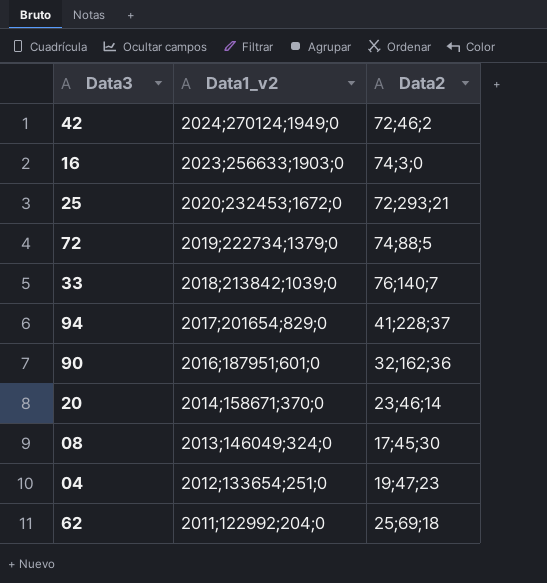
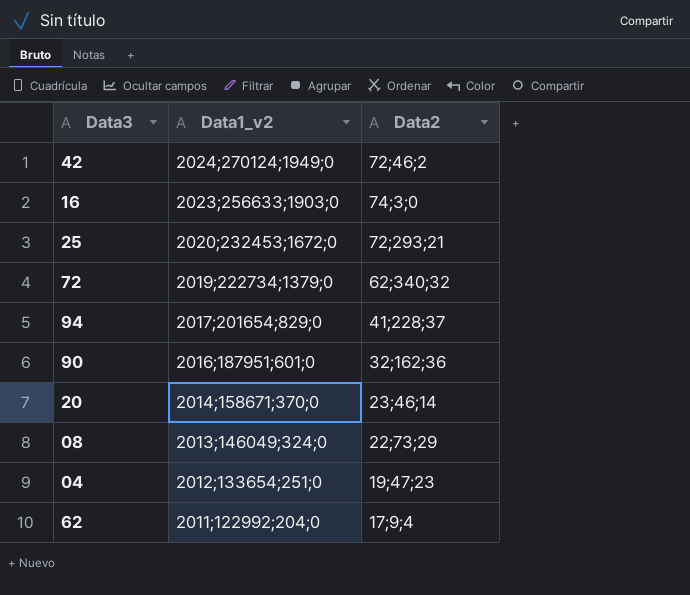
row 33: 2018;213842;1039;0 | 76;140;7 -> none
72 | Data2: 74;88;5 -> 62;340;32
08 | Data2: 17;45;30 -> 22;73;29
62 | Data2: 25;69;18 -> 17;9;4

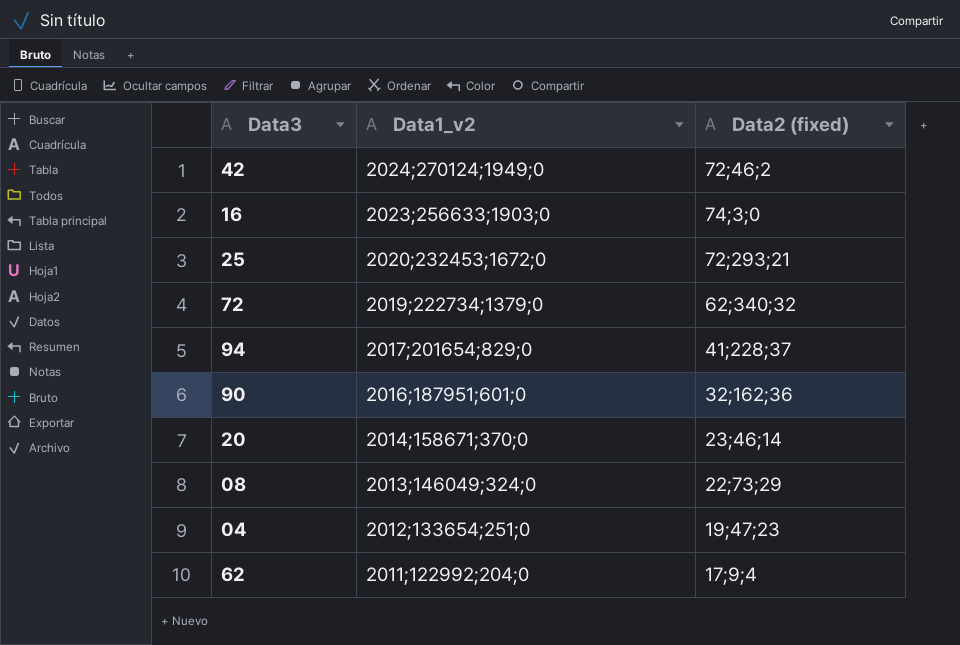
column name: Data2 -> Data2 (fixed)

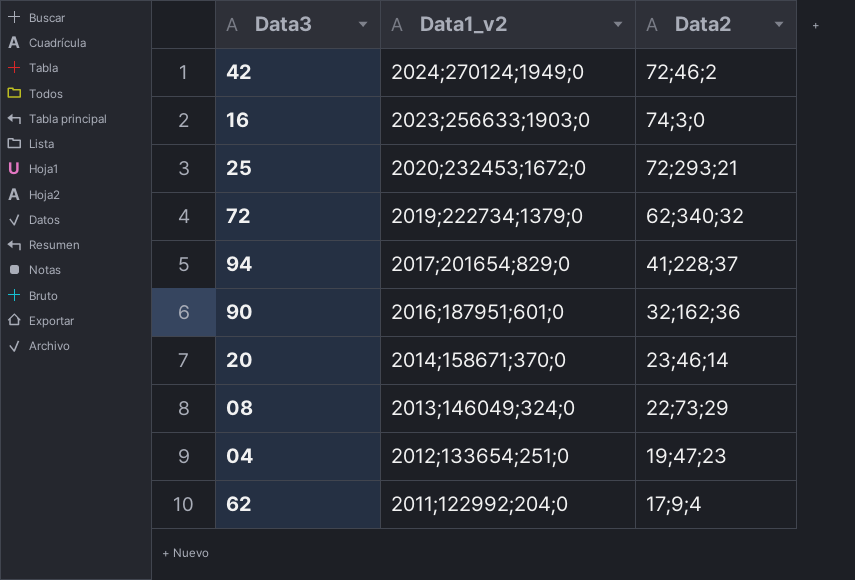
column name: Data2 (fixed) -> Data2

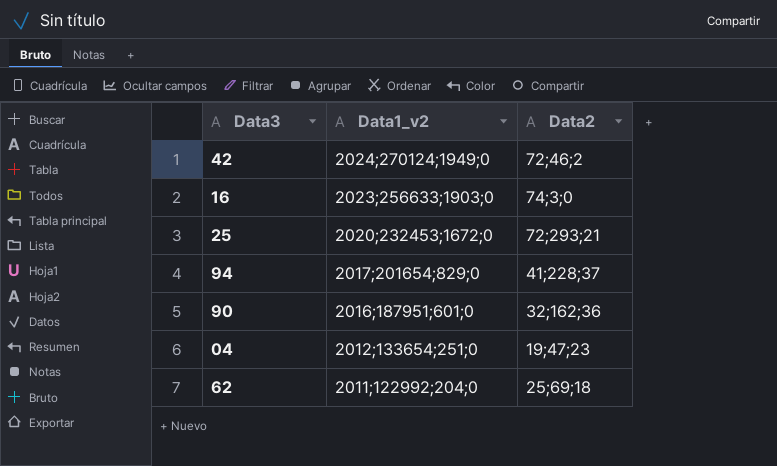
row 72: 2019;222734;1379;0 | 62;340;32 -> none
row 20: 2014;158671;370;0 | 23;46;14 -> none
row 08: 2013;146049;324;0 | 22;73;29 -> none
62 | Data2: 17;9;4 -> 25;69;18

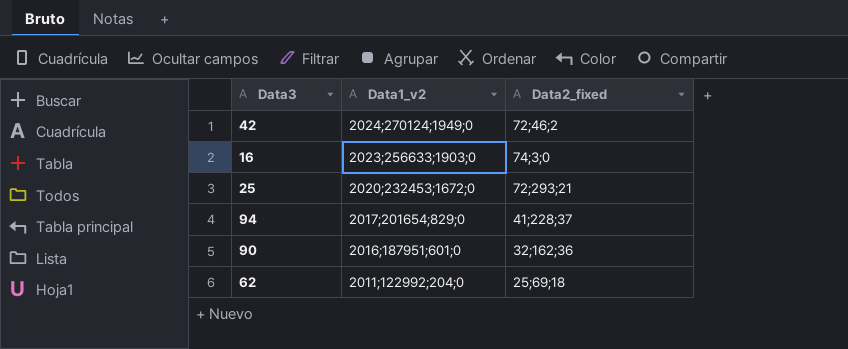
column name: Data2 -> Data2_fixed
row 04: 2012;133654;251;0 | 19;47;23 -> none

